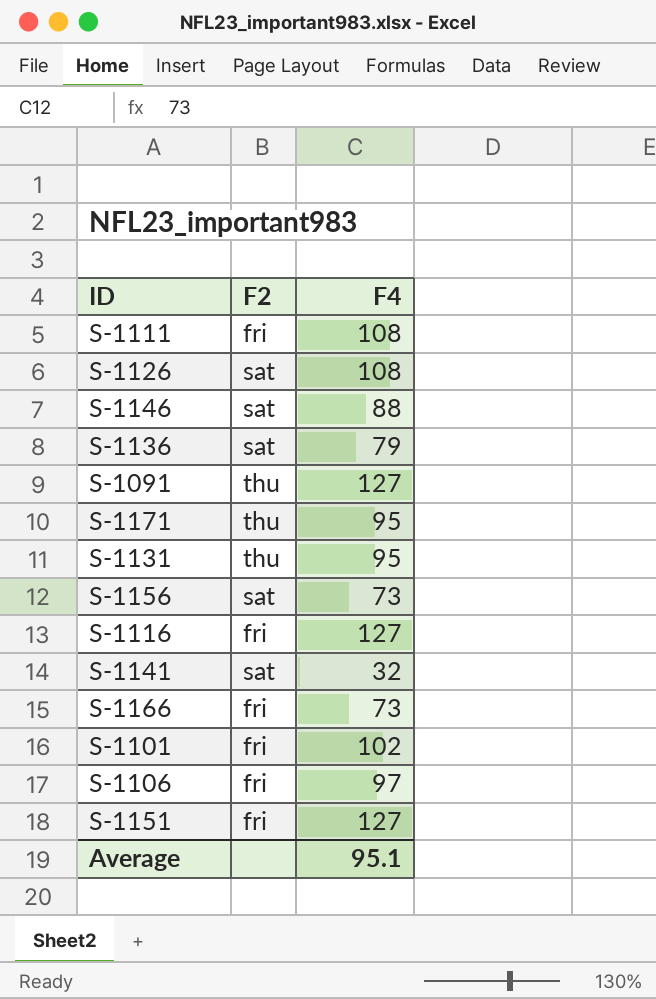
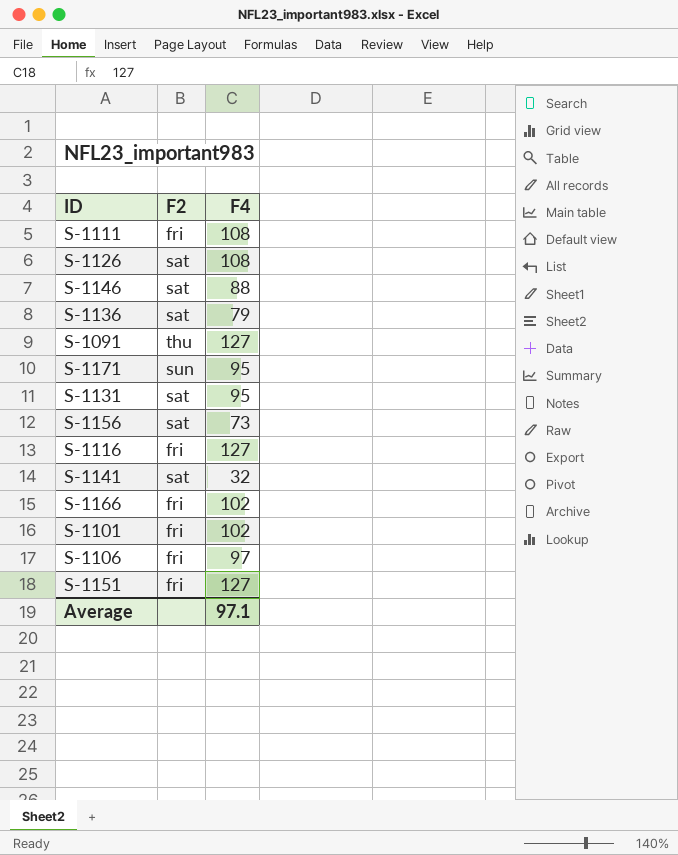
S-1171 | F2: thu -> sun
S-1131 | F2: thu -> sat
S-1166 | F4: 73 -> 102
Average | F4: 95.1 -> 97.1

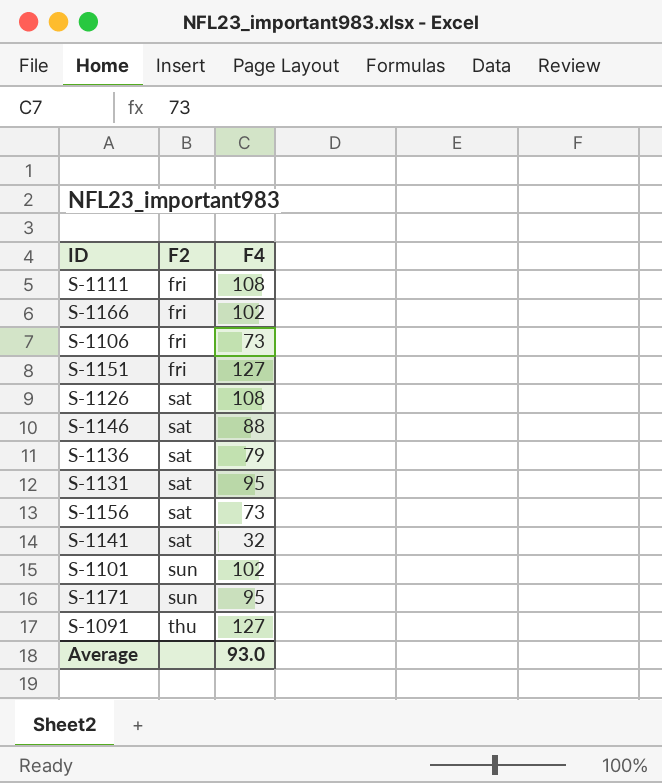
row order: none -> F2 ascending
row S-1116: fri | 127 -> none
S-1106 | F4: 97 -> 73
S-1101 | F2: fri -> sun
Average | F4: 97.1 -> 93.0

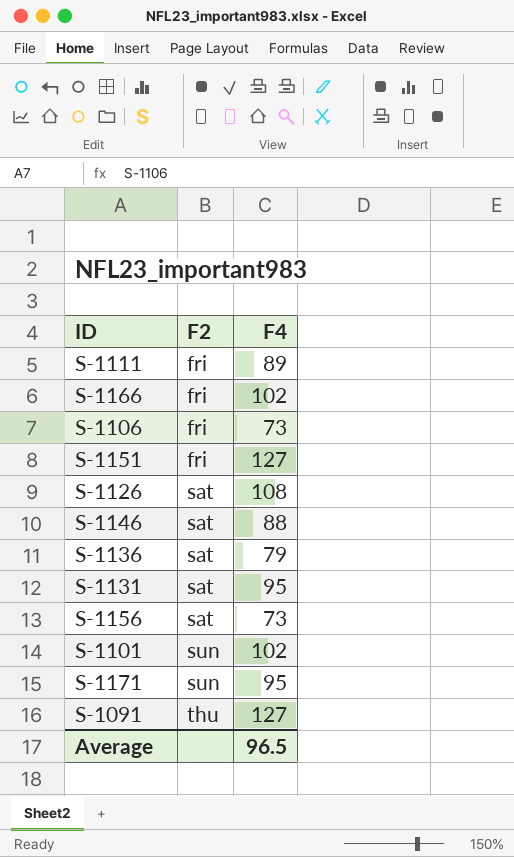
row S-1141: sat | 32 -> none
S-1111 | F4: 108 -> 89
Average | F4: 93.0 -> 96.5

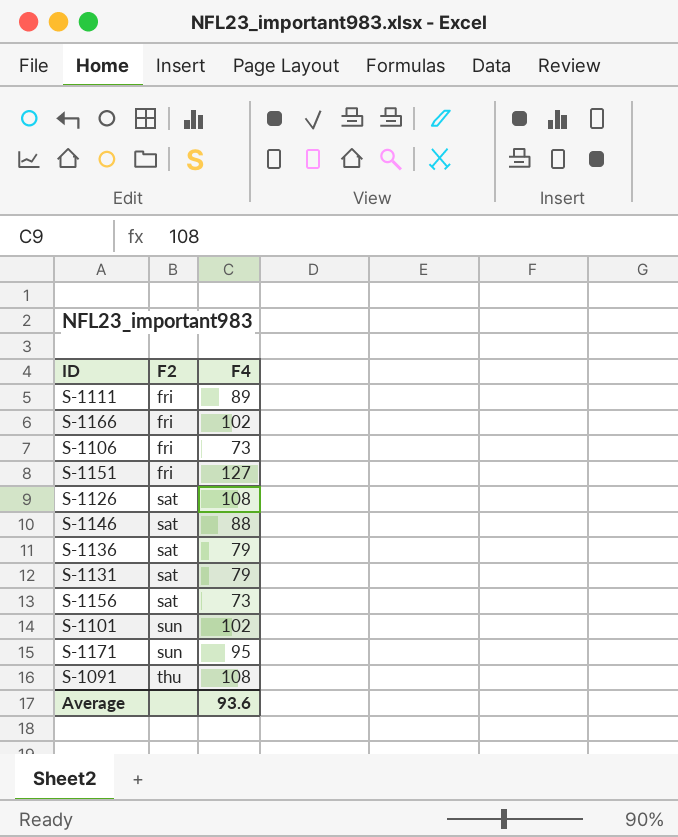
S-1131 | F4: 95 -> 79
S-1091 | F4: 127 -> 108
Average | F4: 96.5 -> 93.6

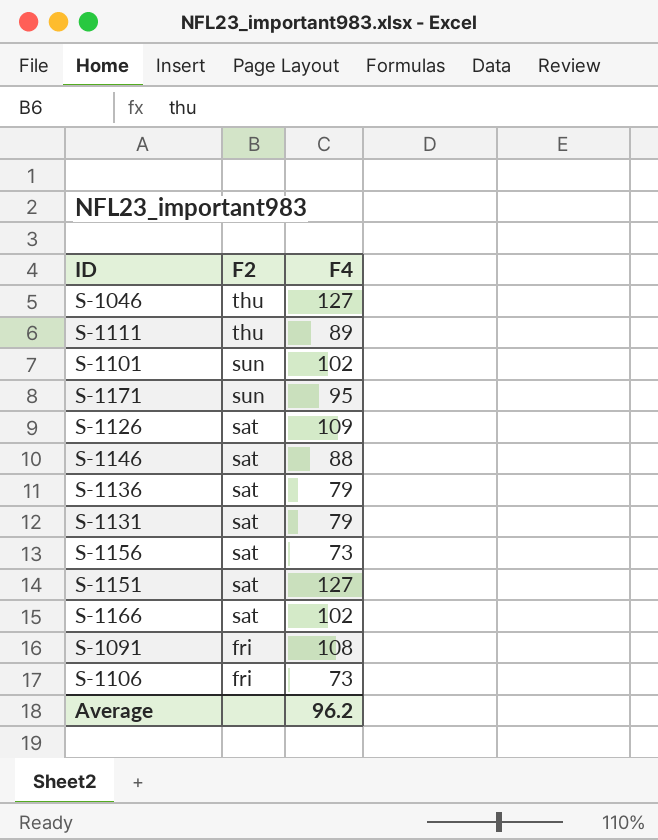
row order: F2 ascending -> F2 descending
row S-1046: none -> thu | 127
S-1111 | F2: fri -> thu
S-1126 | F4: 108 -> 109
S-1151 | F2: fri -> sat
S-1166 | F2: fri -> sat
S-1091 | F2: thu -> fri
Average | F4: 93.6 -> 96.2

